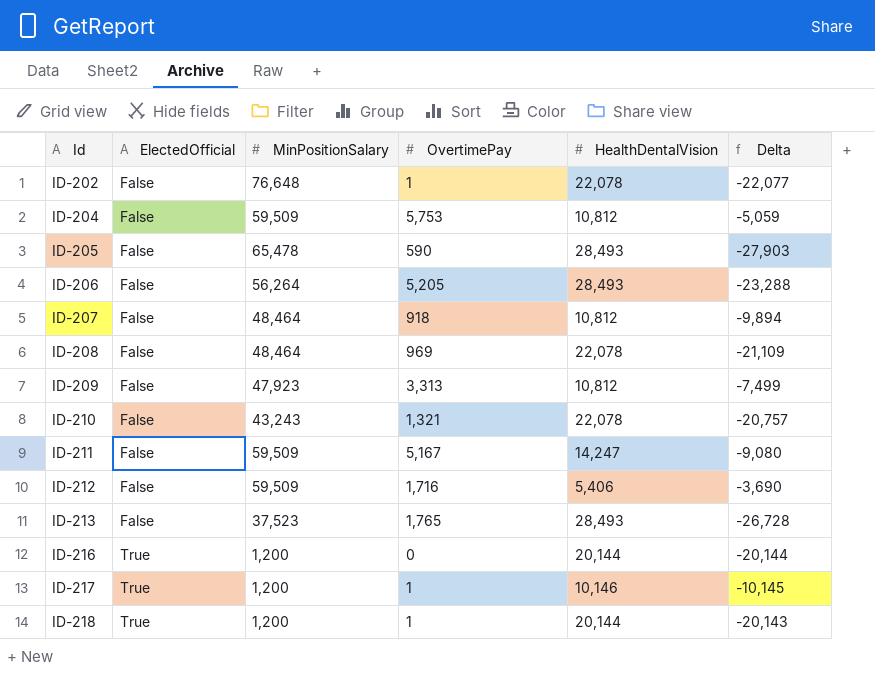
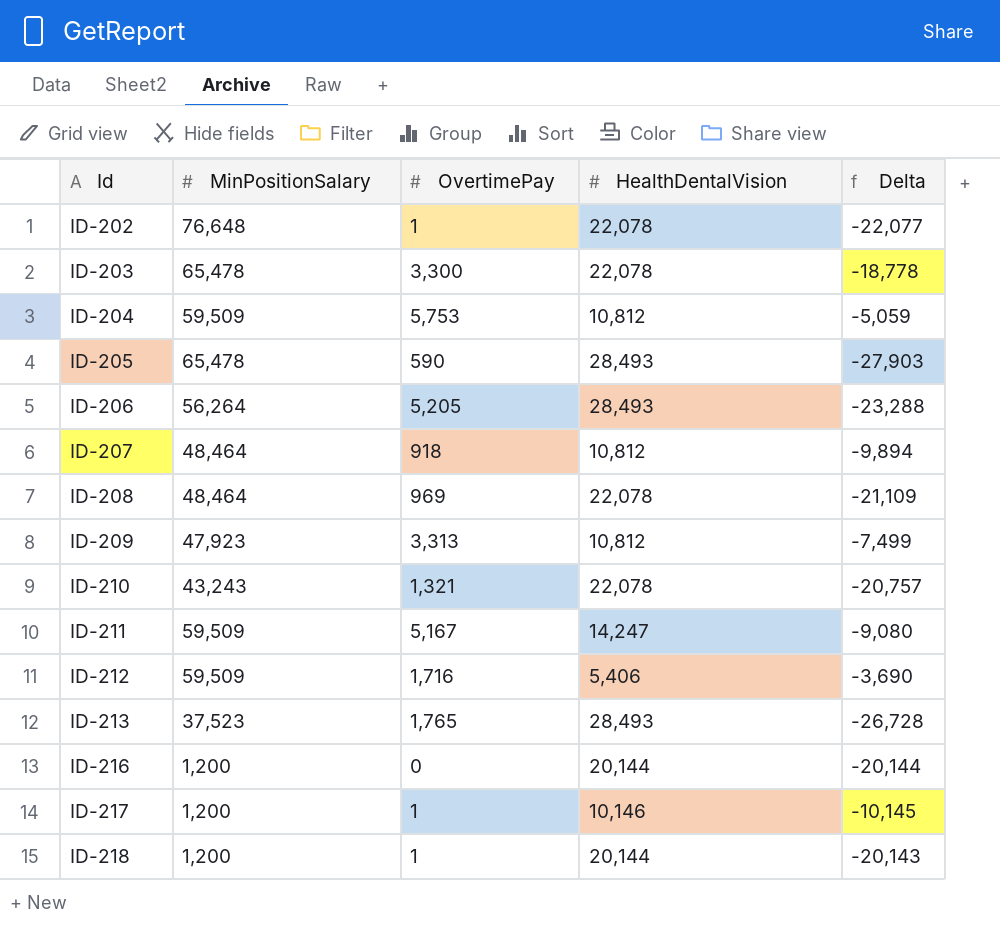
column ElectedOfficial | position: 2 -> none
row ID-203: none -> 65,478 | 3,300 | 22,078 | -18,778

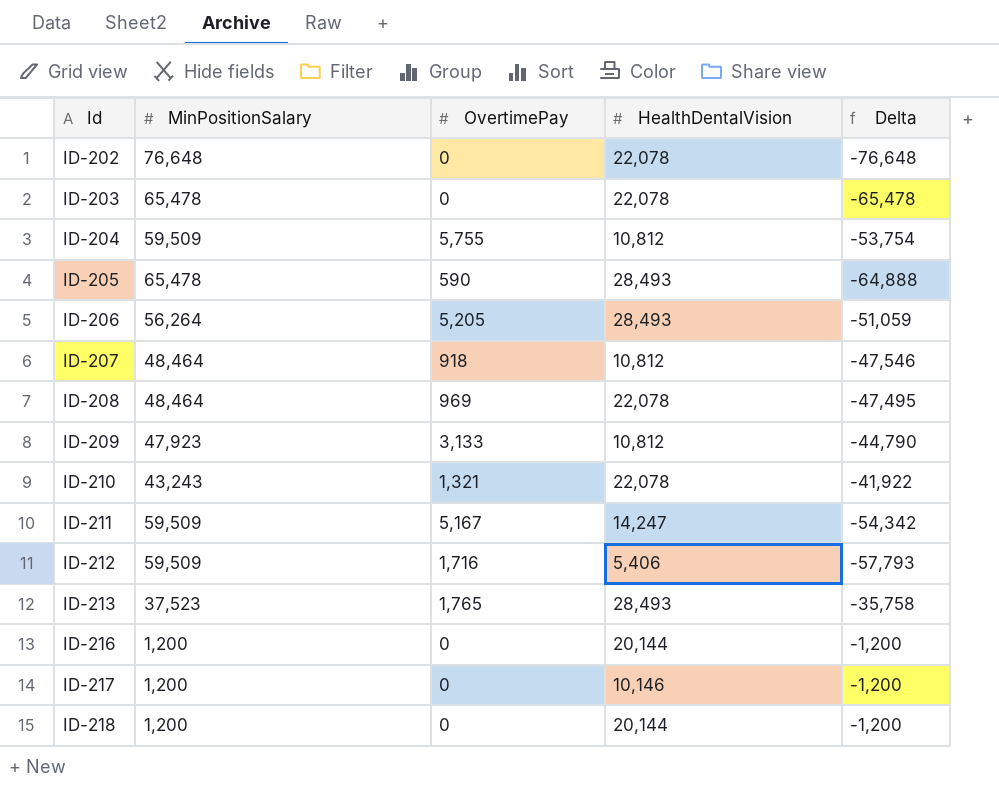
column Delta | formula: [OvertimePay] - [HealthDentalVision] -> [OvertimePay] - [MinPositionSalary]
ID-202 | OvertimePay: 1 -> 0
ID-203 | OvertimePay: 3,300 -> 0
ID-204 | OvertimePay: 5,753 -> 5,755
ID-209 | OvertimePay: 3,313 -> 3,133
ID-217 | OvertimePay: 1 -> 0
ID-218 | OvertimePay: 1 -> 0

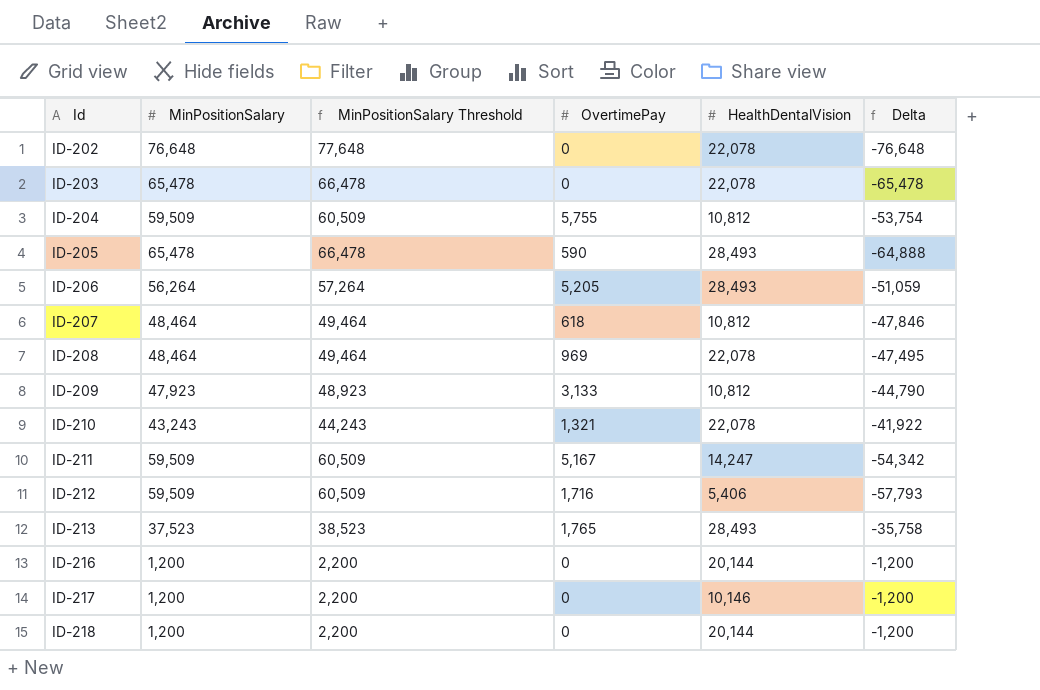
column MinPositionSalary Threshold | formula: none -> [MinPositionSalary] + 1000
ID-207 | OvertimePay: 918 -> 618
ID-207 | Delta: -47,546 -> -47,846

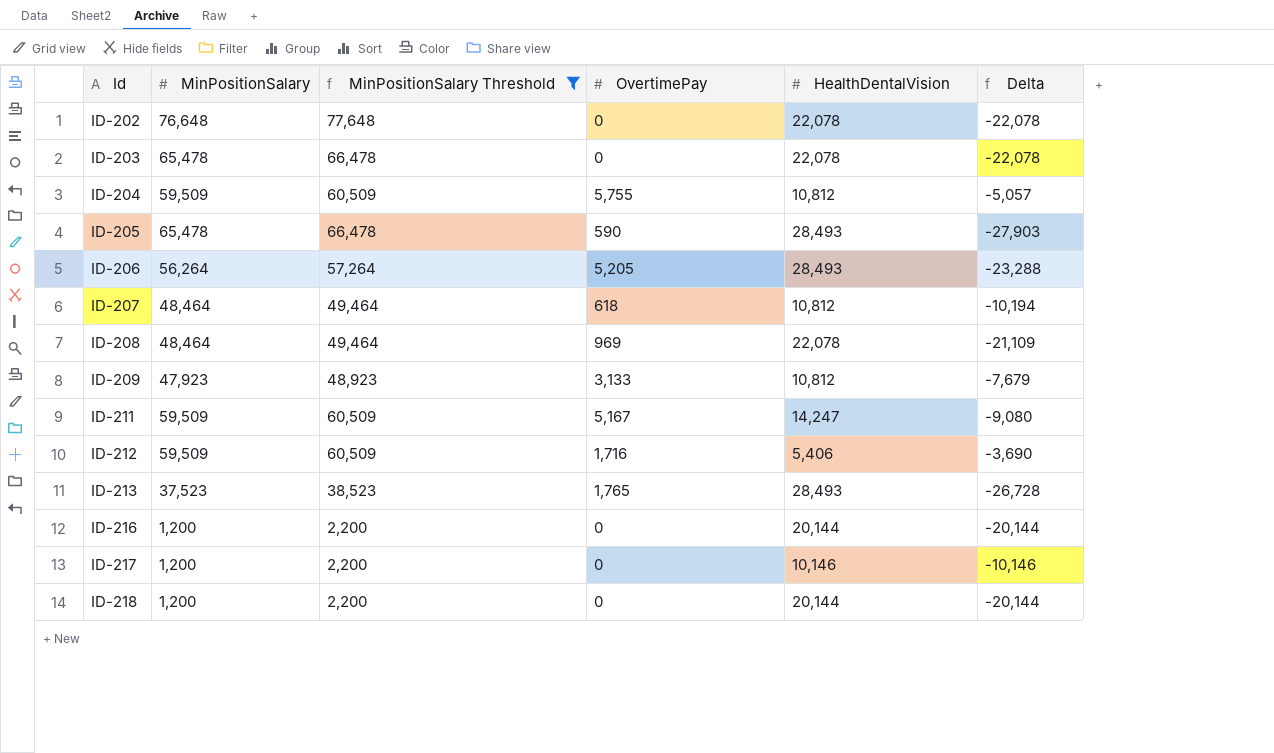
filter: none -> MinPositionSalary Threshold != 44,243
column Delta | formula: [OvertimePay] - [MinPositionSalary] -> [OvertimePay] - [HealthDentalVision]

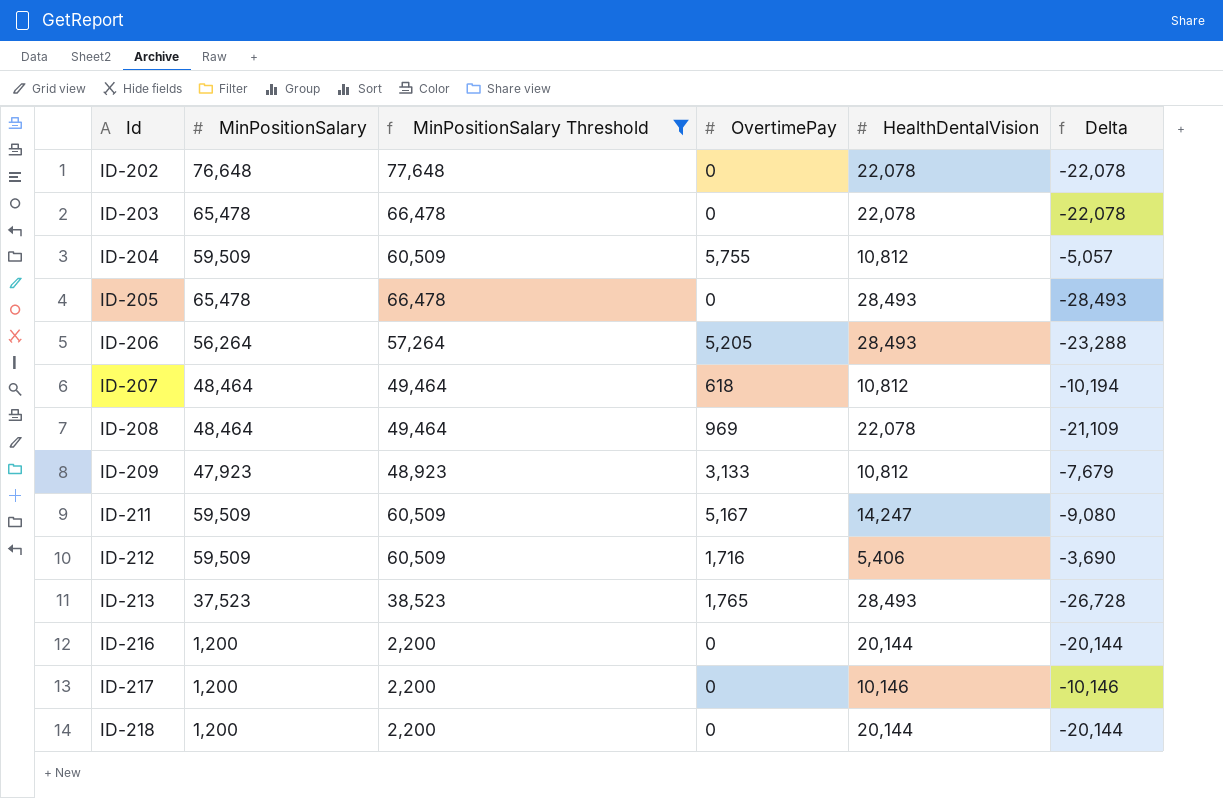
ID-205 | OvertimePay: 590 -> 0
ID-205 | Delta: -27,903 -> -28,493

